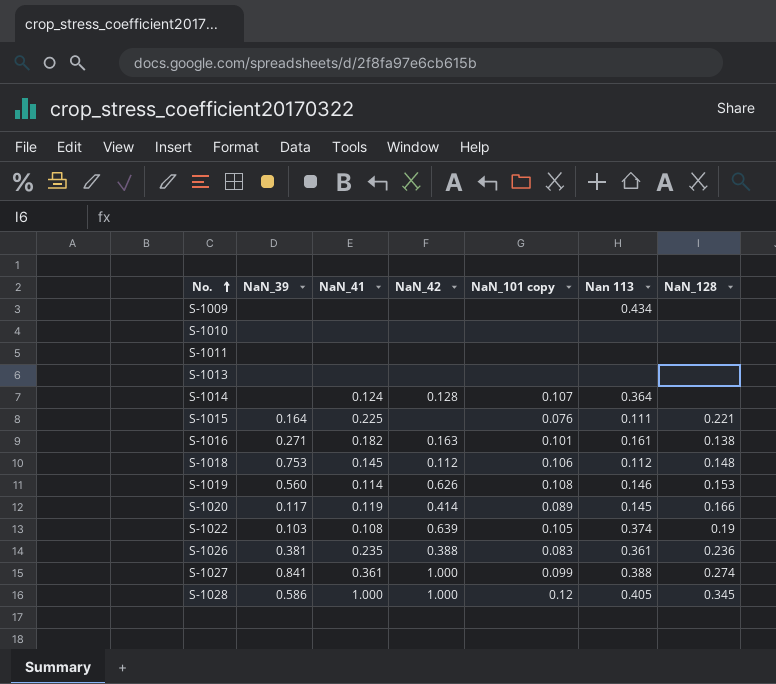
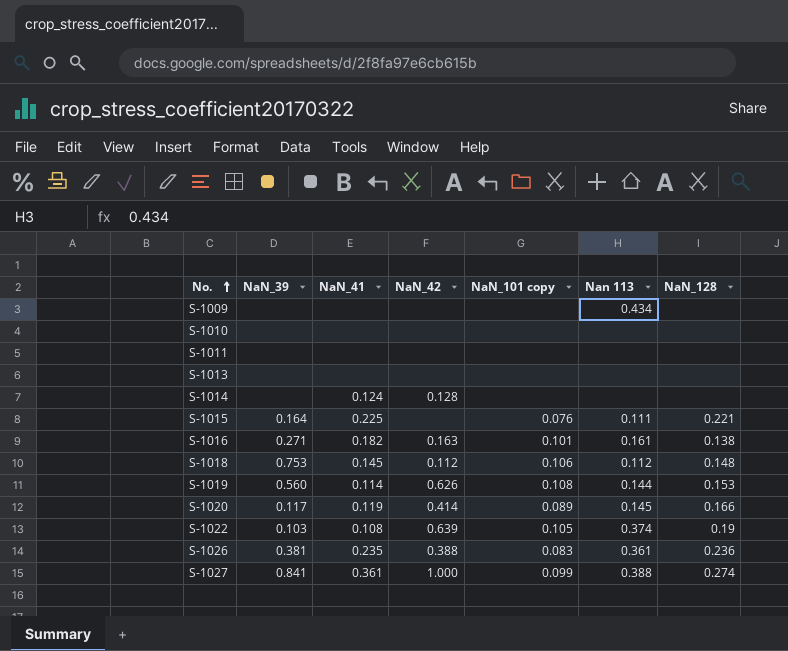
row S-1028: 0.586 | 1.000 | 1.000 | 0.12 | 0.405 | 0.345 -> none
S-1014 | NaN_101 copy: 0.107 -> none
S-1014 | Nan 113: 0.364 -> none
S-1019 | Nan 113: 0.146 -> 0.144

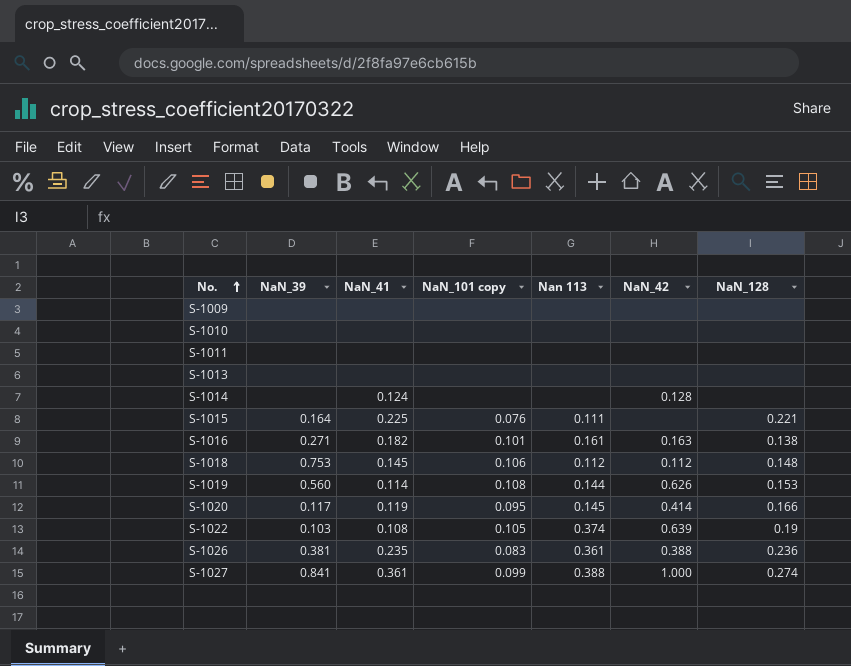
column NaN_42 | position: 4 -> 6
S-1009 | Nan 113: 0.434 -> none
S-1020 | NaN_101 copy: 0.089 -> 0.095

